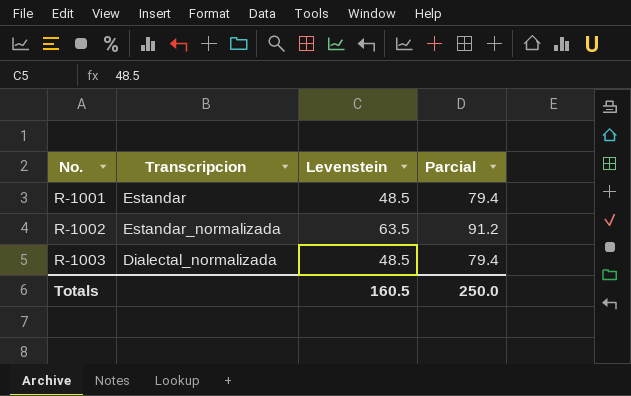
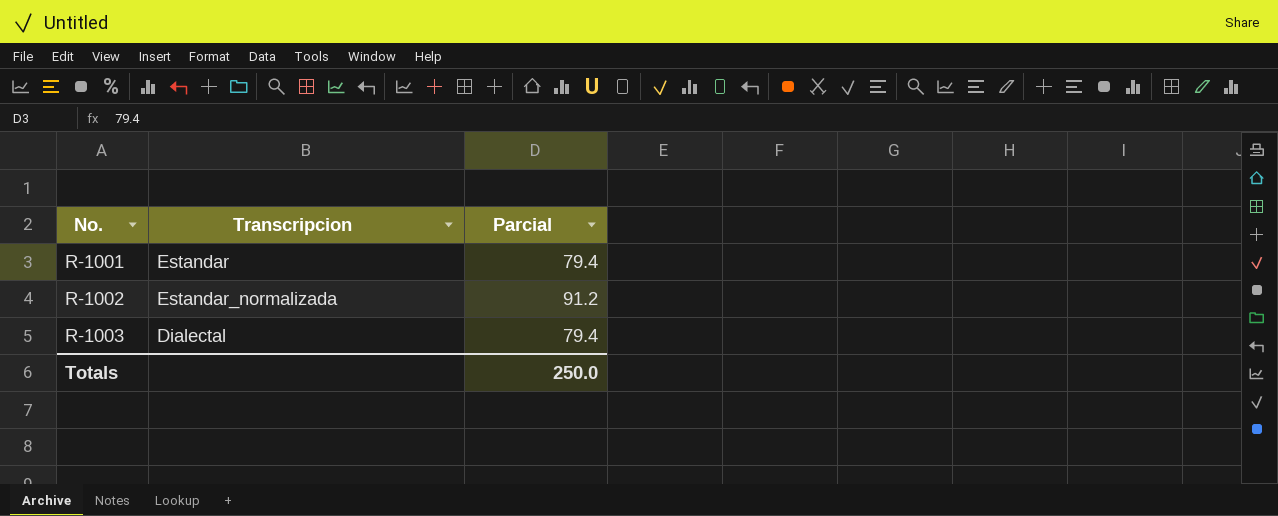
column Levenstein | position: 3 -> none
R-1003 | Transcripcion: Dialectal_normalizada -> Dialectal

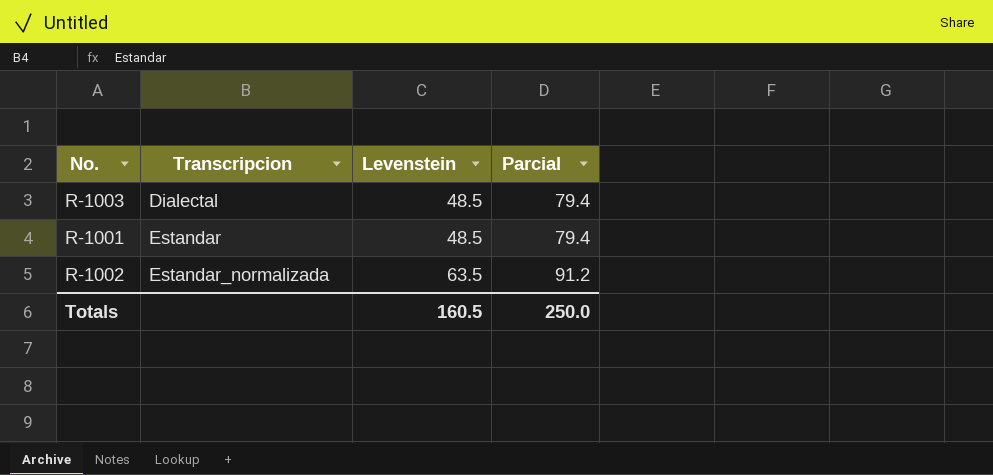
row order: No. ascending -> Transcripcion ascending
column Levenstein | position: none -> 3

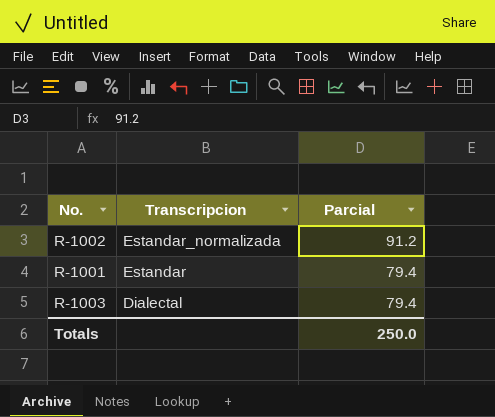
row order: Transcripcion ascending -> Transcripcion descending
column Levenstein | position: 3 -> none

